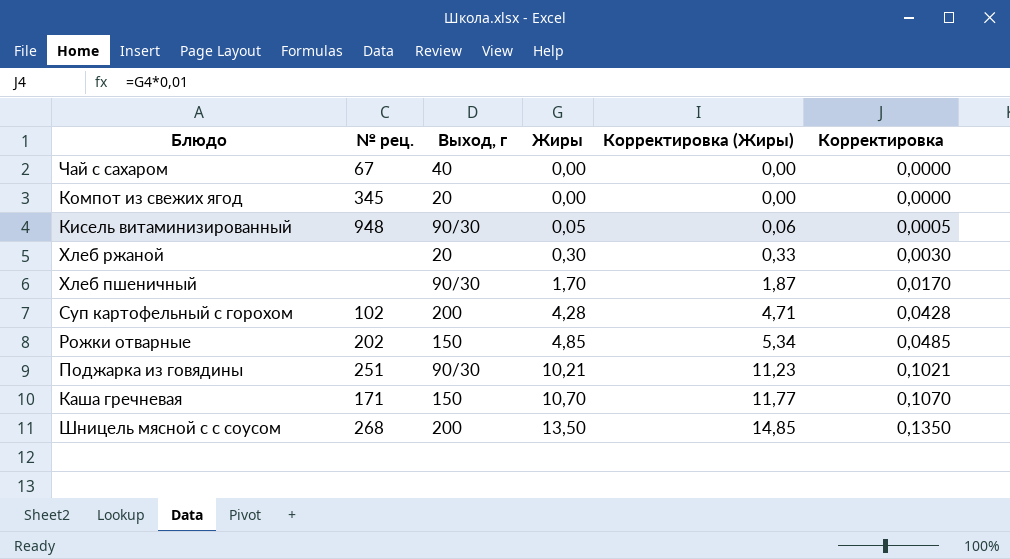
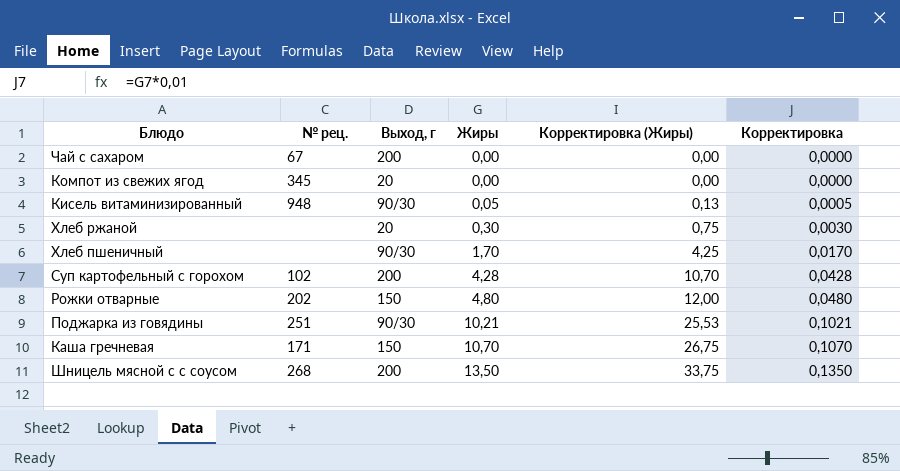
column Корректировка (Жиры) | formula: [Жиры] * 1,1 -> [Жиры] * 2,5
Чай с сахаром | Выход, г: 40 -> 200
Рожки отварные | Жиры: 4,85 -> 4,80
Рожки отварные | Корректировка: 0,0485 -> 0,0480

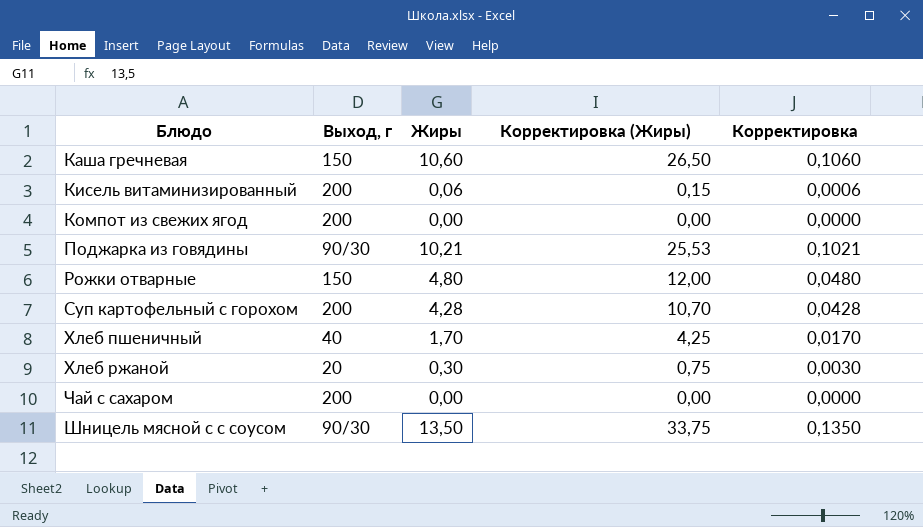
row order: Жиры ascending -> Блюдо ascending
column № рец. | position: 2 -> none
Каша гречневая | Жиры: 10,70 -> 10,60
Каша гречневая | Корректировка (Жиры): 26,75 -> 26,50
Каша гречневая | Корректировка: 0,1070 -> 0,1060
Кисель витаминизированный | Выход, г: 90/30 -> 200
Кисель витаминизированный | Жиры: 0,05 -> 0,06
Кисель витаминизированный | Корректировка (Жиры): 0,13 -> 0,15
Кисель витаминизированный | Корректировка: 0,0005 -> 0,0006
Компот из свежих ягод | Выход, г: 20 -> 200
Хлеб пшеничный | Выход, г: 90/30 -> 40
Шницель мясной с с соусом | Выход, г: 200 -> 90/30

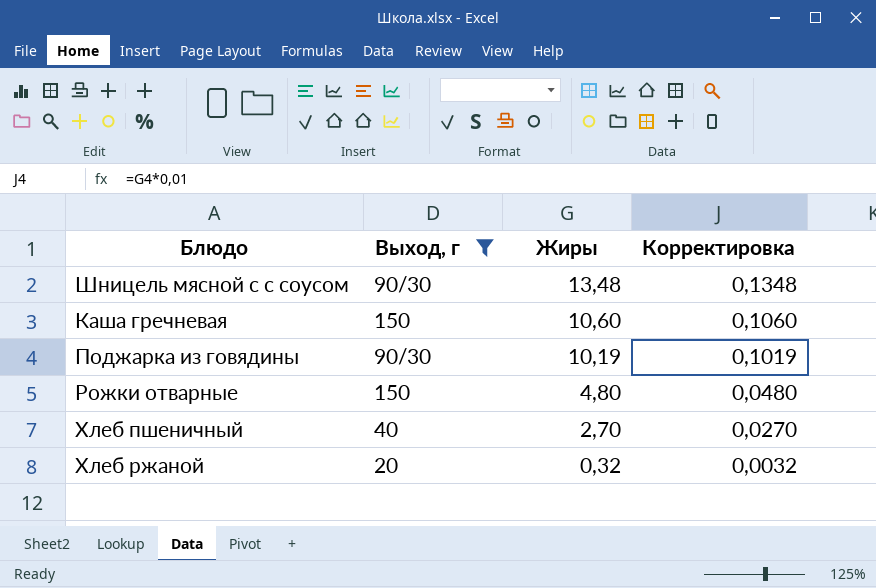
filter: none -> Выход, г != 200
row order: Блюдо ascending -> Жиры descending
column Корректировка (Жиры) | formula: [Жиры] * 2,5 -> none
Шницель мясной с с соусом | Жиры: 13,50 -> 13,48
Шницель мясной с с соусом | Корректировка: 0,1350 -> 0,1348
Поджарка из говядины | Жиры: 10,21 -> 10,19
Поджарка из говядины | Корректировка: 0,1021 -> 0,1019
Хлеб пшеничный | Жиры: 1,70 -> 2,70
Хлеб пшеничный | Корректировка: 0,0170 -> 0,0270
Хлеб ржаной | Жиры: 0,30 -> 0,32
Хлеб ржаной | Корректировка: 0,0030 -> 0,0032

